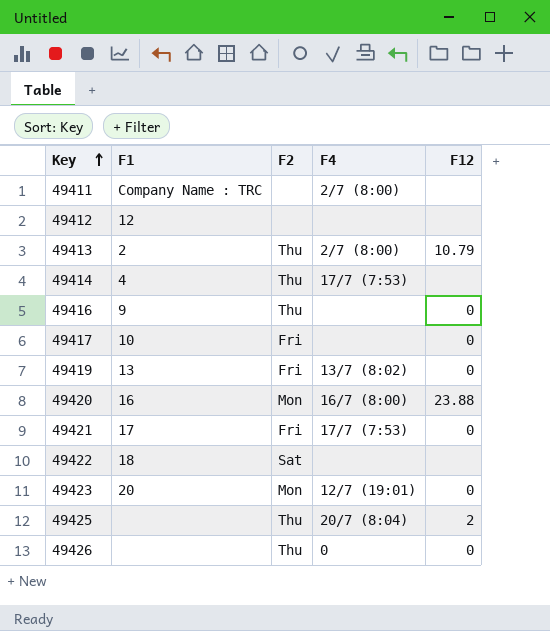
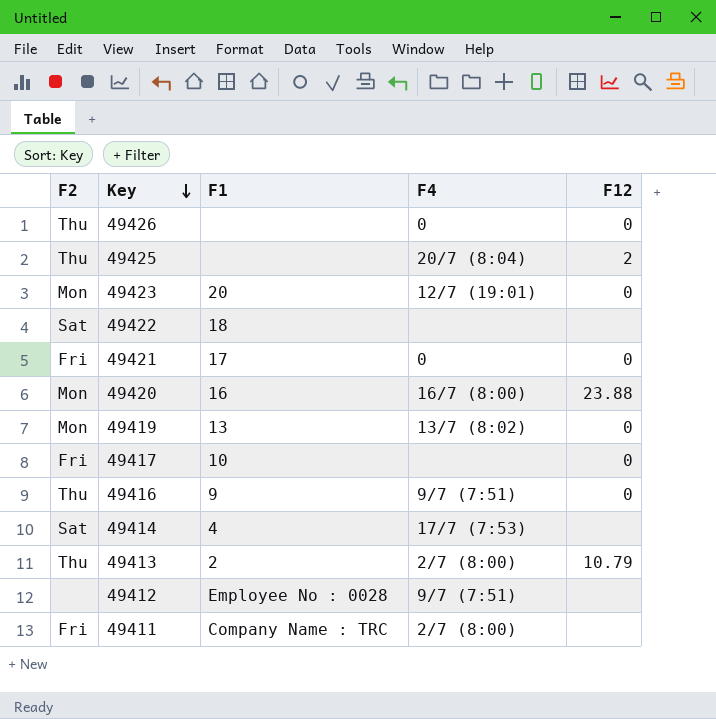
row order: Key ascending -> Key descending
column F2 | position: 3 -> 1
49421 | F4: 17/7 (7:53) -> 0
49419 | F2: Fri -> Mon
49416 | F4: none -> 9/7 (7:51)
49414 | F2: Thu -> Sat
49412 | F1: 12 -> Employee No : 0028
49412 | F4: none -> 9/7 (7:51)
49411 | F2: none -> Fri

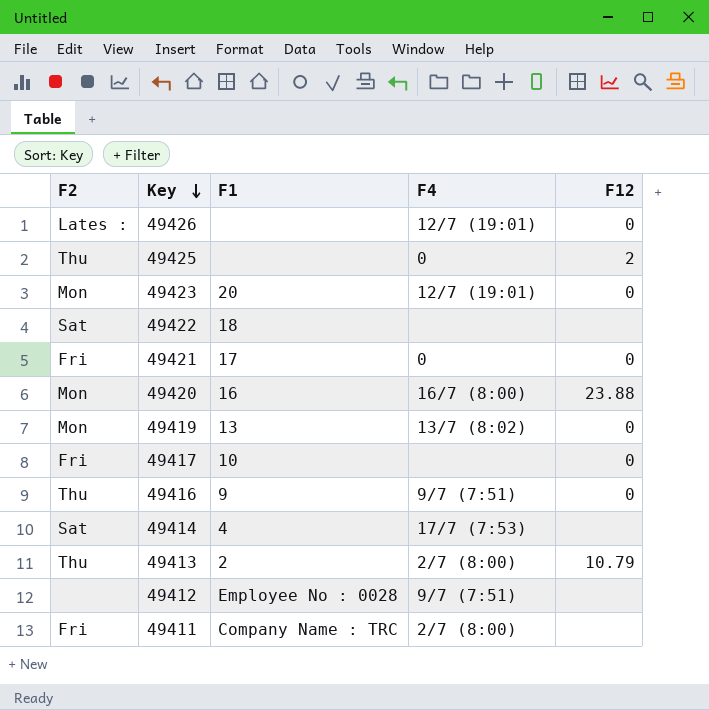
49426 | F2: Thu -> Lates :
49426 | F4: 0 -> 12/7 (19:01)
49425 | F4: 20/7 (8:04) -> 0

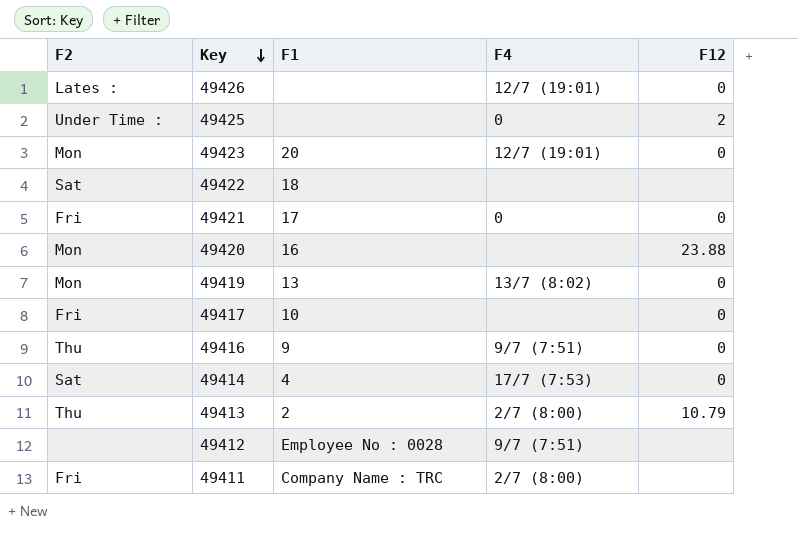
49425 | F2: Thu -> Under Time :
49420 | F4: 16/7 (8:00) -> none
49414 | F12: none -> 0

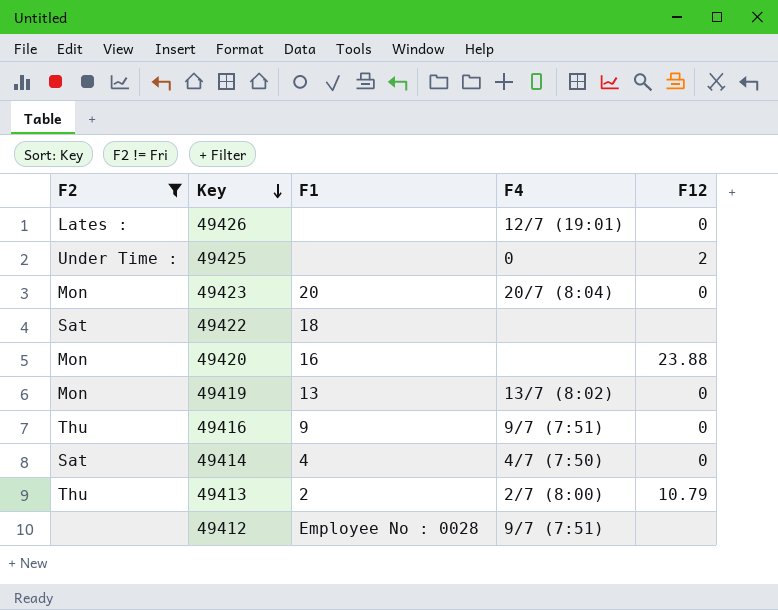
filter: none -> F2 != Fri
49423 | F4: 12/7 (19:01) -> 20/7 (8:04)
49414 | F4: 17/7 (7:53) -> 4/7 (7:50)

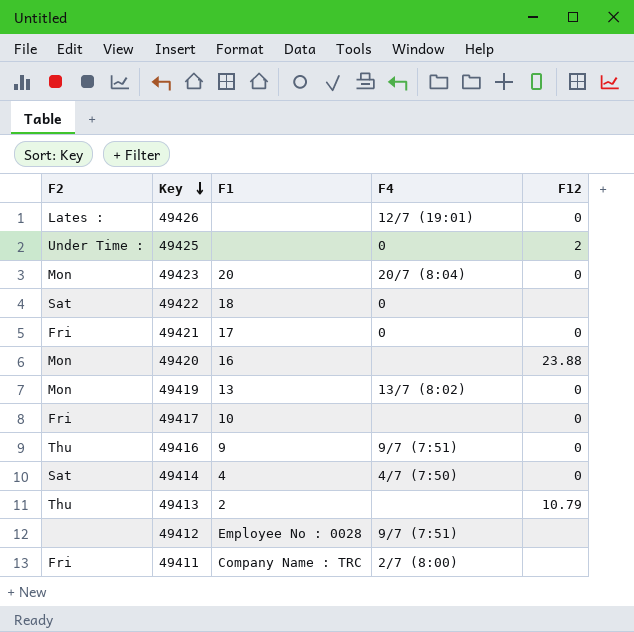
filter: F2 != Fri -> none
49422 | F4: none -> 0
49413 | F4: 2/7 (8:00) -> none

